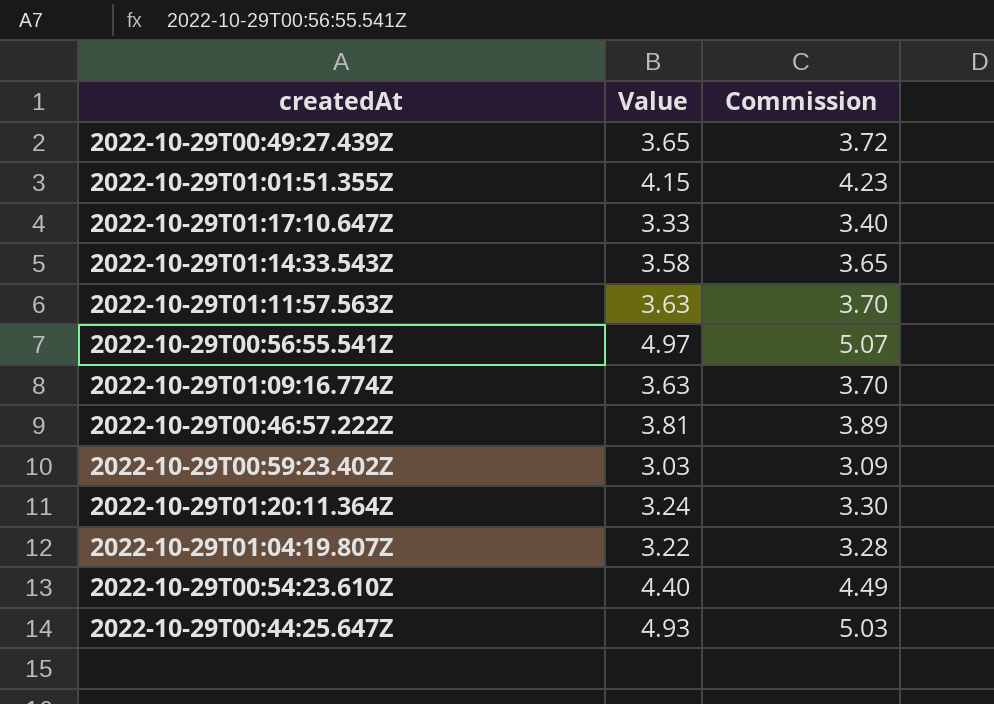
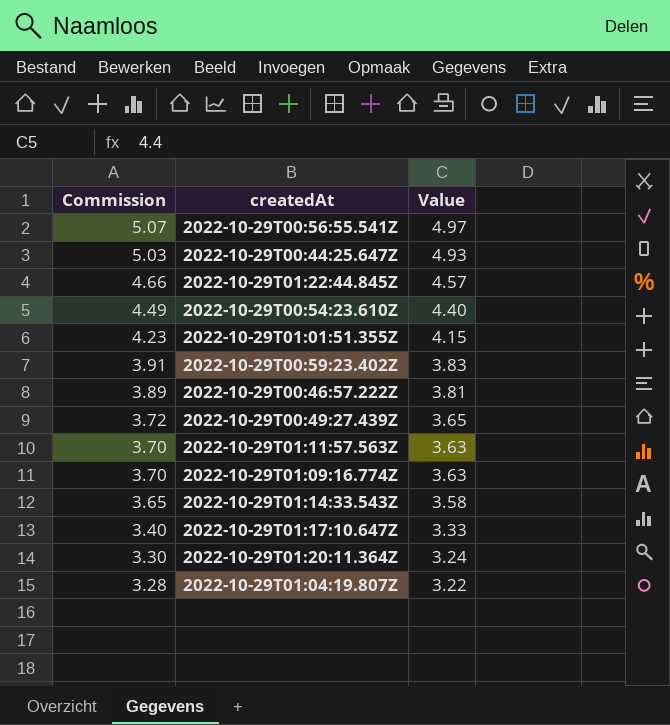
row order: none -> Commission descending
column Commission | position: 3 -> 1
row 2022-10-29T01:22:44.845Z: none -> 4.66 | 4.57
2022-10-29T00:59:23.402Z | Commission: 3.09 -> 3.91
2022-10-29T00:59:23.402Z | Value: 3.03 -> 3.83

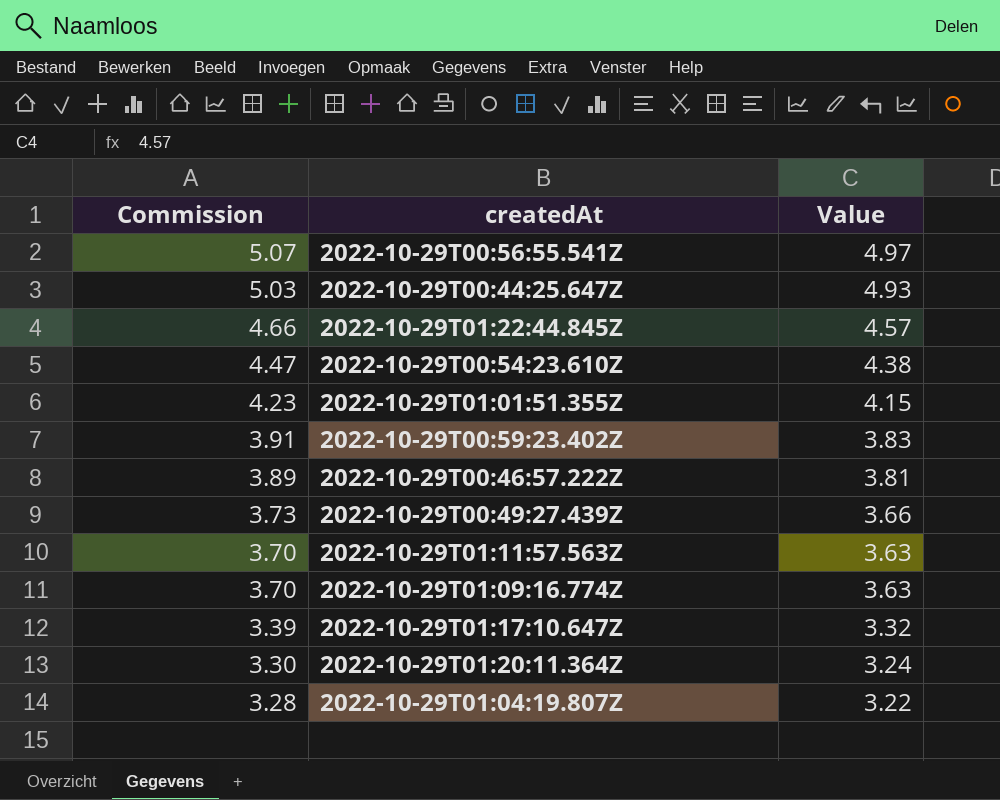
row 2022-10-29T01:14:33.543Z: 3.65 | 3.58 -> none
2022-10-29T00:54:23.610Z | Commission: 4.49 -> 4.47
2022-10-29T00:54:23.610Z | Value: 4.40 -> 4.38
2022-10-29T00:49:27.439Z | Commission: 3.72 -> 3.73
2022-10-29T00:49:27.439Z | Value: 3.65 -> 3.66
2022-10-29T01:17:10.647Z | Commission: 3.40 -> 3.39
2022-10-29T01:17:10.647Z | Value: 3.33 -> 3.32

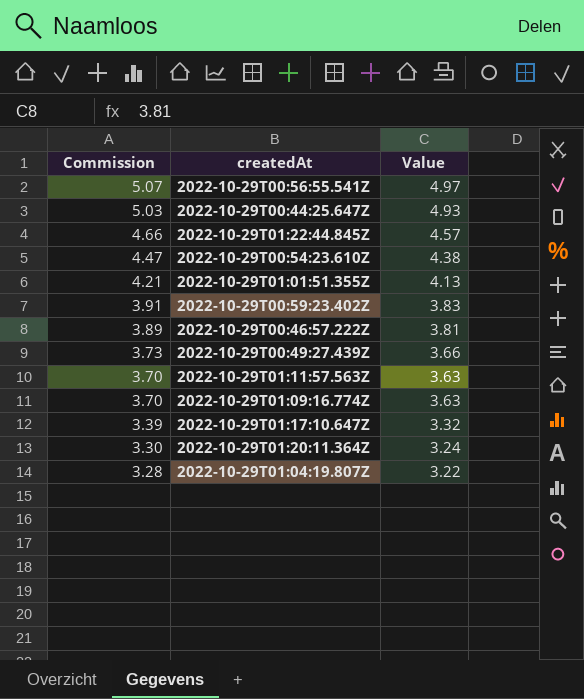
2022-10-29T01:01:51.355Z | Commission: 4.23 -> 4.21
2022-10-29T01:01:51.355Z | Value: 4.15 -> 4.13

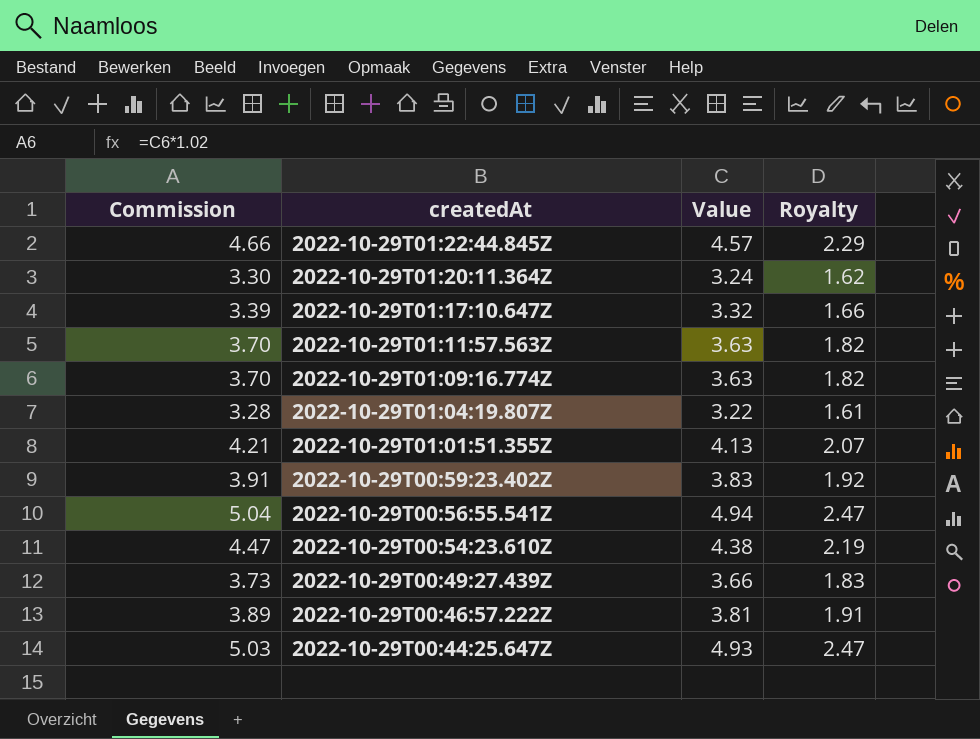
row order: Commission descending -> createdAt descending
column Royalty | formula: none -> [Value] * 0.5
2022-10-29T00:56:55.541Z | Commission: 5.07 -> 5.04
2022-10-29T00:56:55.541Z | Value: 4.97 -> 4.94

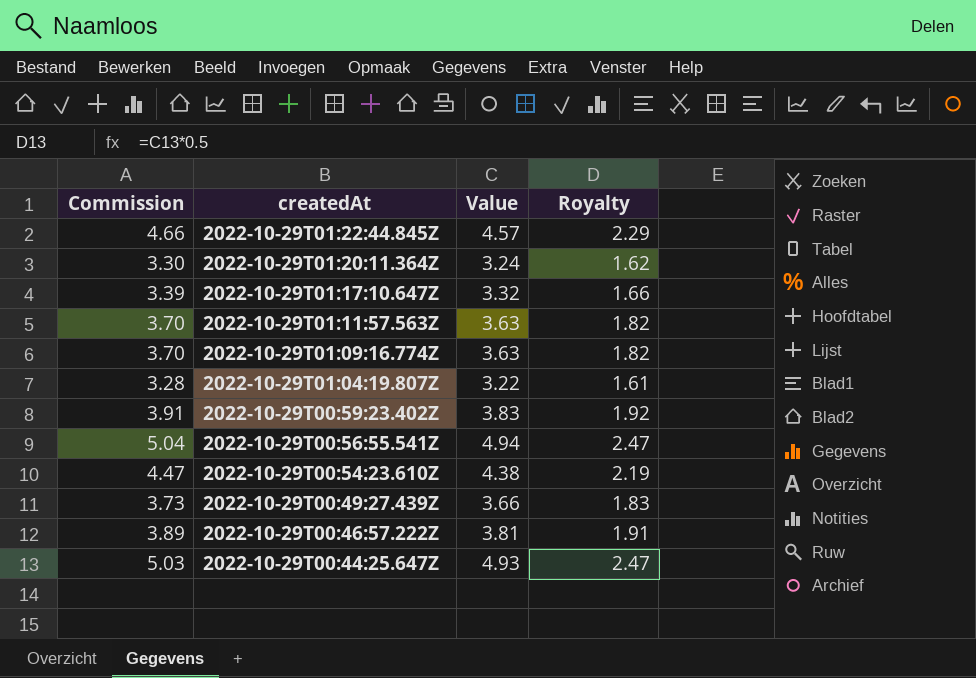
row 2022-10-29T01:01:51.355Z: 4.21 | 4.13 | 2.07 -> none

